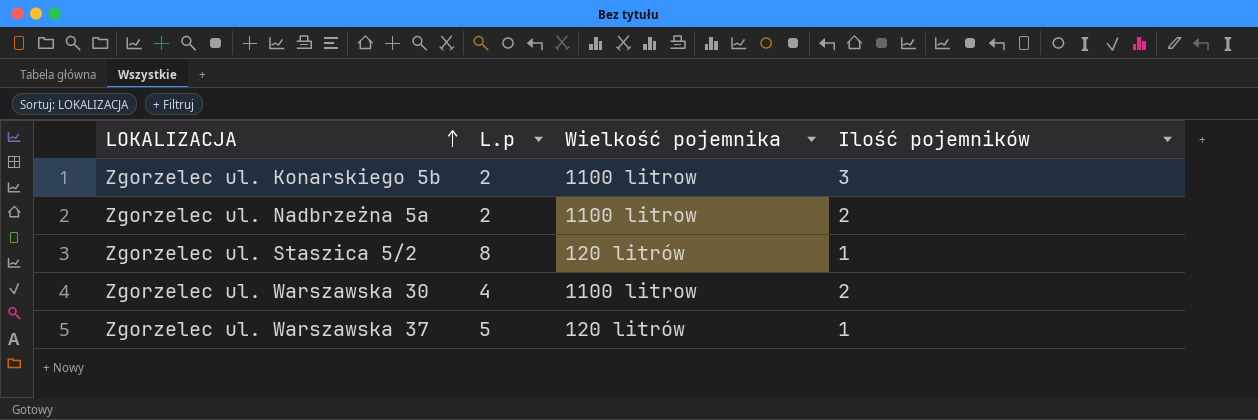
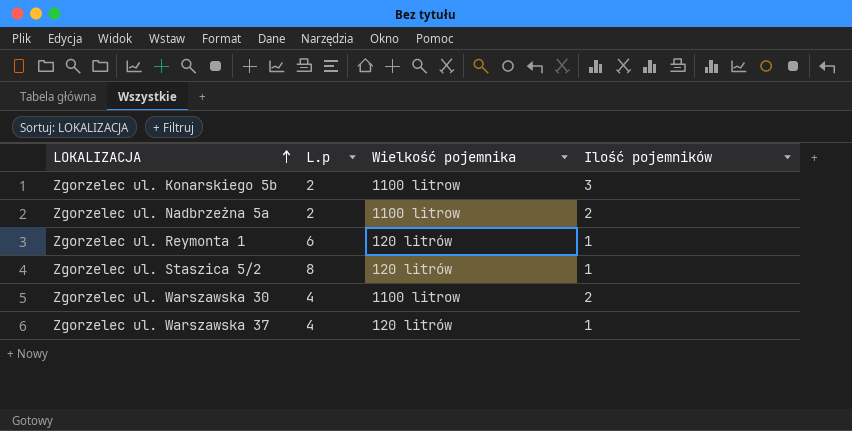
row Zgorzelec ul. Reymonta 1: none -> 6 | 120 litrów | 1
Zgorzelec ul. Warszawska 37 | L.p: 5 -> 4

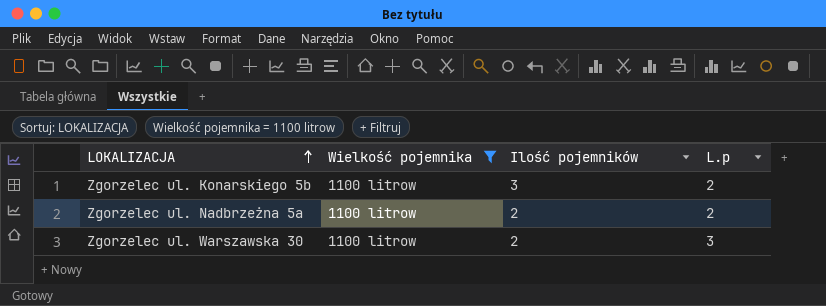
filter: none -> Wielkość pojemnika = 1100 litrow
column L.p | position: 2 -> 4
Zgorzelec ul. Warszawska 30 | L.p: 4 -> 3

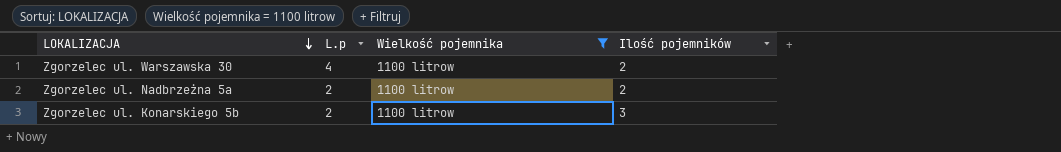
row order: LOKALIZACJA ascending -> LOKALIZACJA descending
column L.p | position: 4 -> 2
Zgorzelec ul. Warszawska 30 | L.p: 3 -> 4

